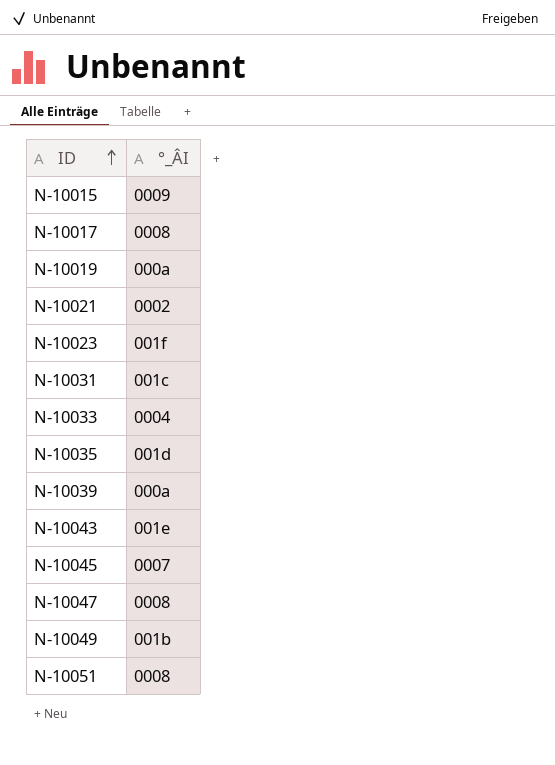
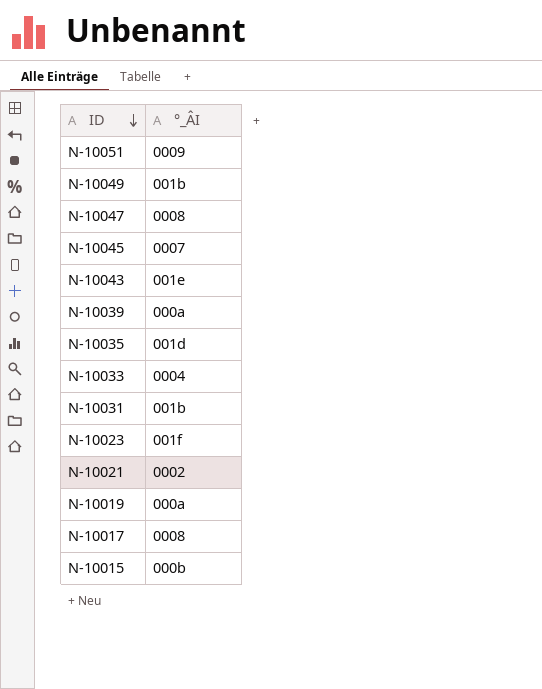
row order: ID ascending -> ID descending
N-10051 | °_ÂI: 0008 -> 0009
N-10031 | °_ÂI: 001c -> 001b
N-10015 | °_ÂI: 0009 -> 000b

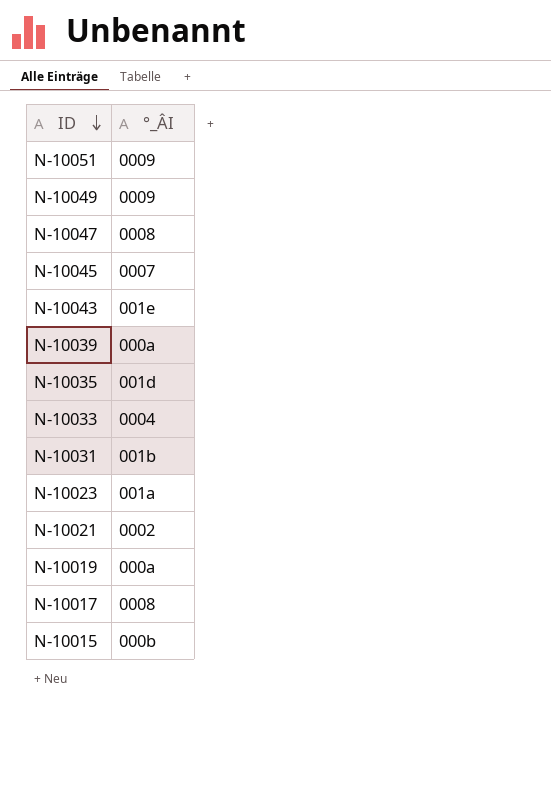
N-10049 | °_ÂI: 001b -> 0009
N-10023 | °_ÂI: 001f -> 001a

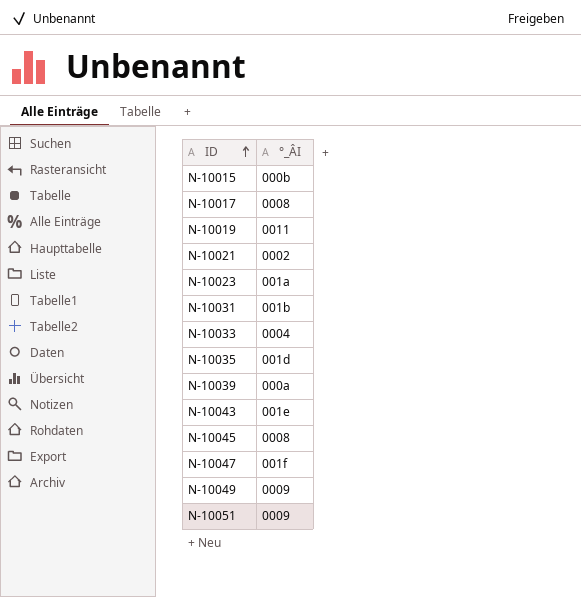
row order: ID descending -> ID ascending
N-10019 | °_ÂI: 000a -> 0011
N-10045 | °_ÂI: 0007 -> 0008
N-10047 | °_ÂI: 0008 -> 001f

